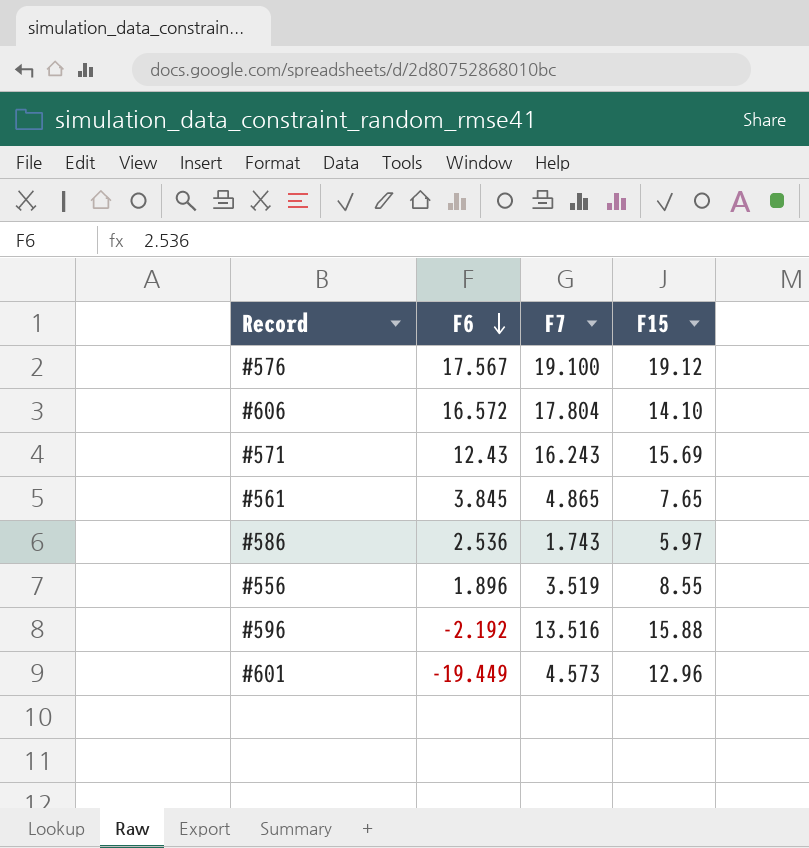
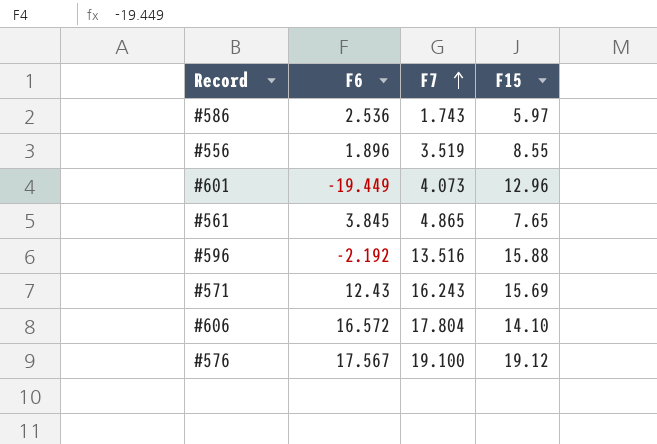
row order: F6 descending -> F7 ascending
#601 | F7: 4.573 -> 4.073

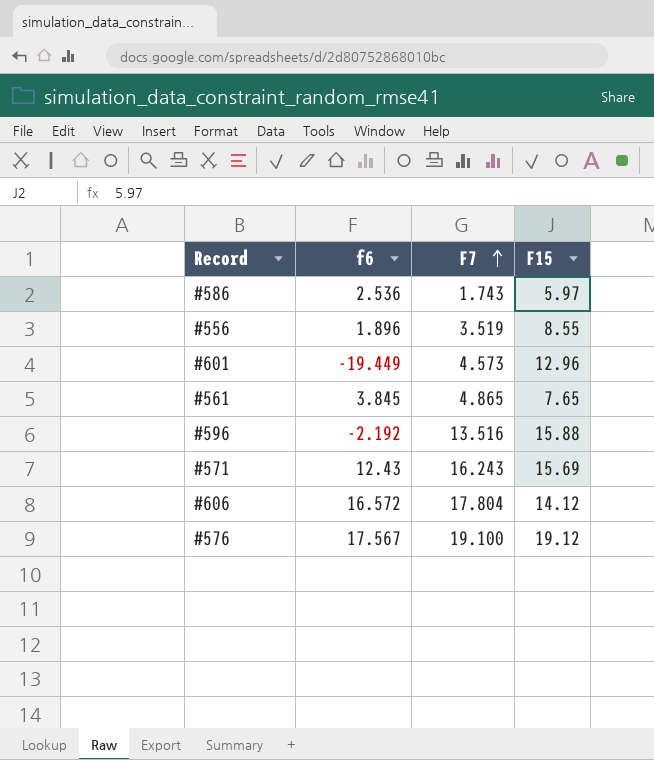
column name: F6 -> f6
#601 | F7: 4.073 -> 4.573
#606 | F15: 14.10 -> 14.12

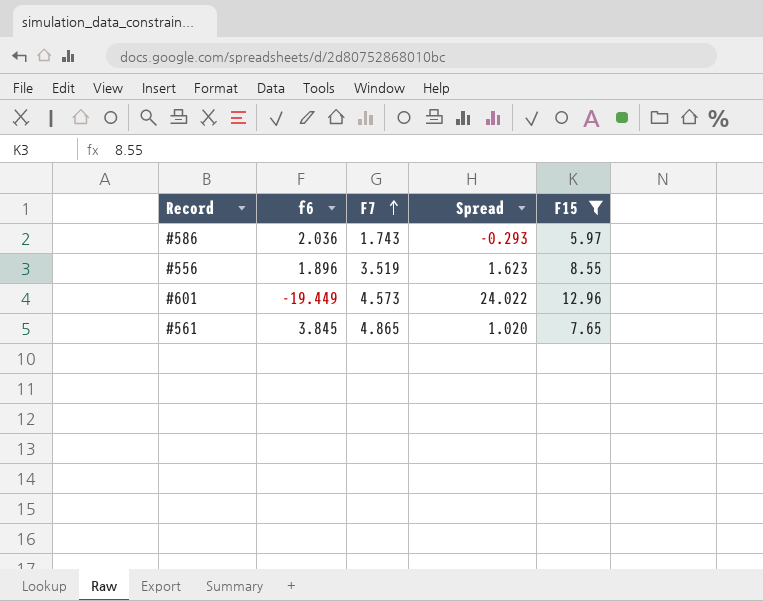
filter: none -> F15 <= 12.96
column Spread | formula: none -> [F7] - [f6]
#586 | f6: 2.536 -> 2.036

